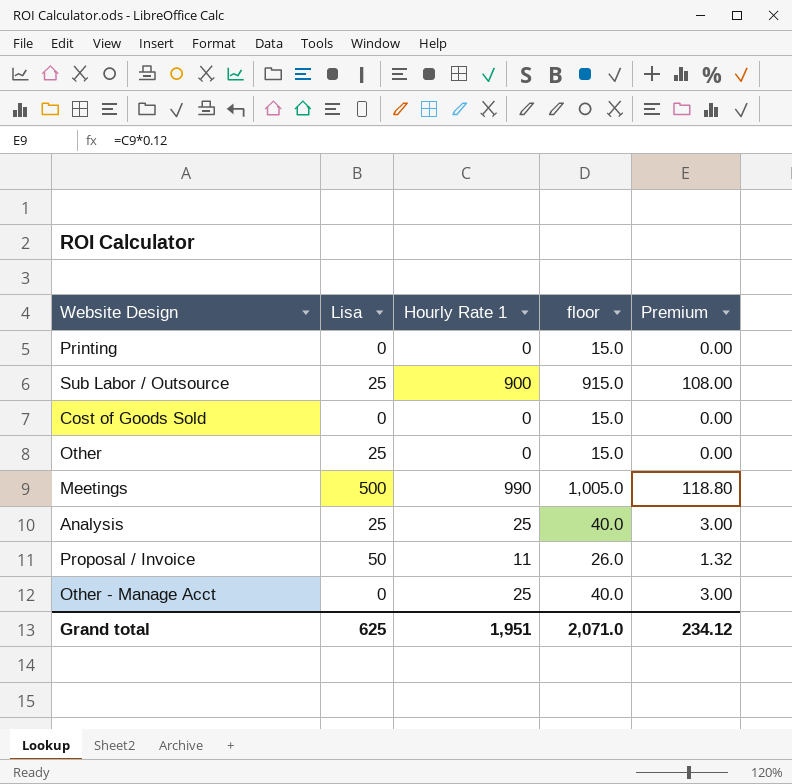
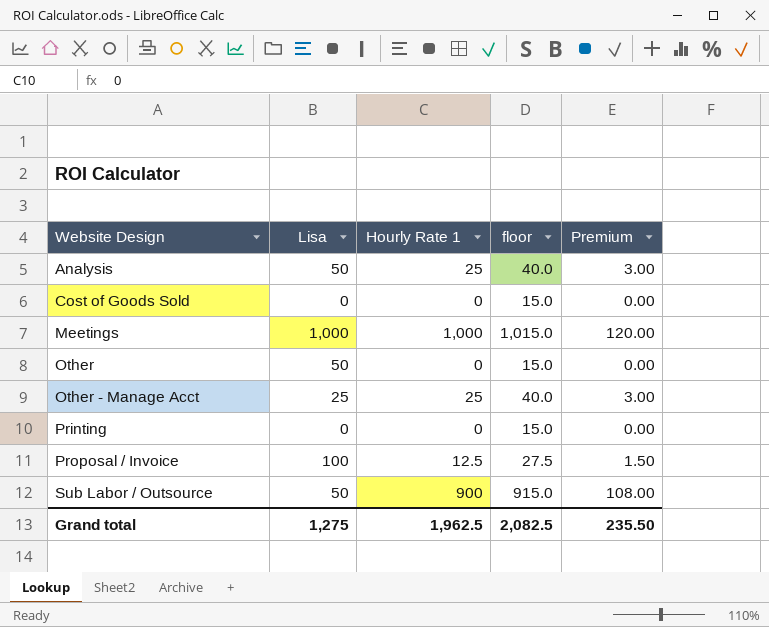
row order: none -> Website Design ascending
Analysis | Lisa: 25 -> 50
Meetings | Lisa: 500 -> 1,000
Meetings | Hourly Rate 1: 990 -> 1,000
Meetings | floor: 1,005.0 -> 1,015.0
Meetings | Premium: 118.80 -> 120.00
Other | Lisa: 25 -> 50
Other - Manage Acct | Lisa: 0 -> 25
Proposal / Invoice | Lisa: 50 -> 100
Proposal / Invoice | Hourly Rate 1: 11 -> 12.5
Proposal / Invoice | floor: 26.0 -> 27.5
Proposal / Invoice | Premium: 1.32 -> 1.50
Sub Labor / Outsource | Lisa: 25 -> 50
Grand total | Lisa: 625 -> 1,275
Grand total | Hourly Rate 1: 1,951 -> 1,962.5
Grand total | floor: 2,071.0 -> 2,082.5
Grand total | Premium: 234.12 -> 235.50

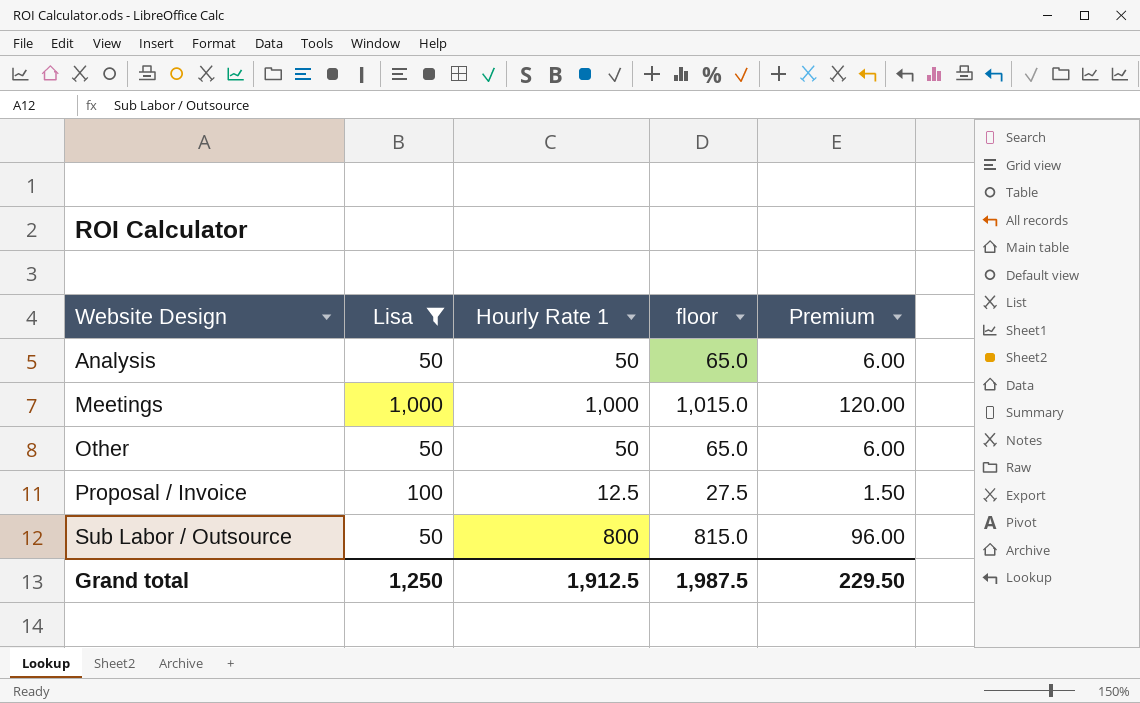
filter: none -> Lisa >= 50
Analysis | Hourly Rate 1: 25 -> 50
Analysis | floor: 40.0 -> 65.0
Analysis | Premium: 3.00 -> 6.00
Other | Hourly Rate 1: 0 -> 50
Other | floor: 15.0 -> 65.0
Other | Premium: 0.00 -> 6.00
Sub Labor / Outsource | Hourly Rate 1: 900 -> 800
Sub Labor / Outsource | floor: 915.0 -> 815.0
Sub Labor / Outsource | Premium: 108.00 -> 96.00
Grand total | Lisa: 1,275 -> 1,250
Grand total | Hourly Rate 1: 1,962.5 -> 1,912.5
Grand total | floor: 2,082.5 -> 1,987.5
Grand total | Premium: 235.50 -> 229.50

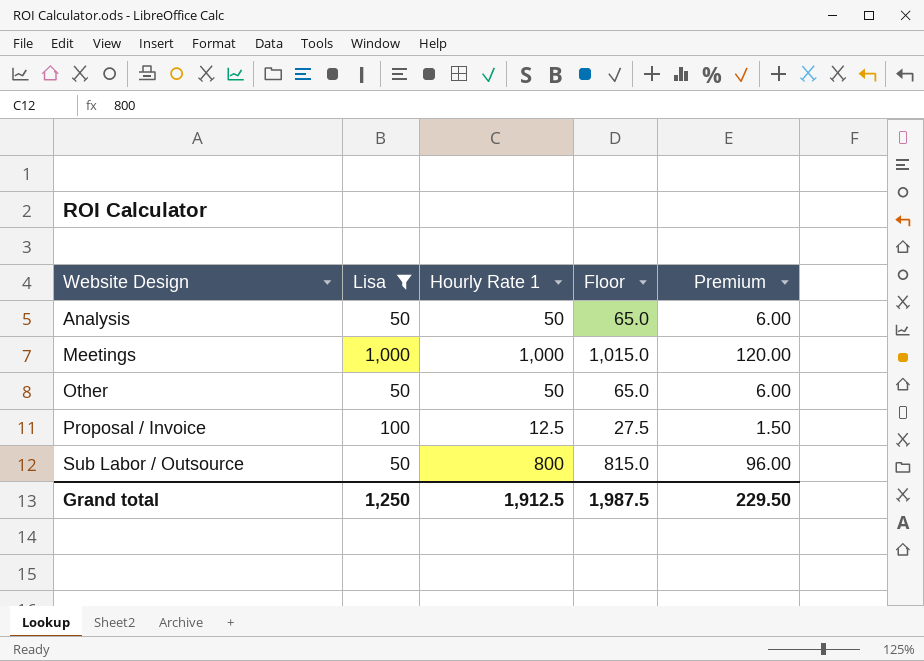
column name: floor -> Floor

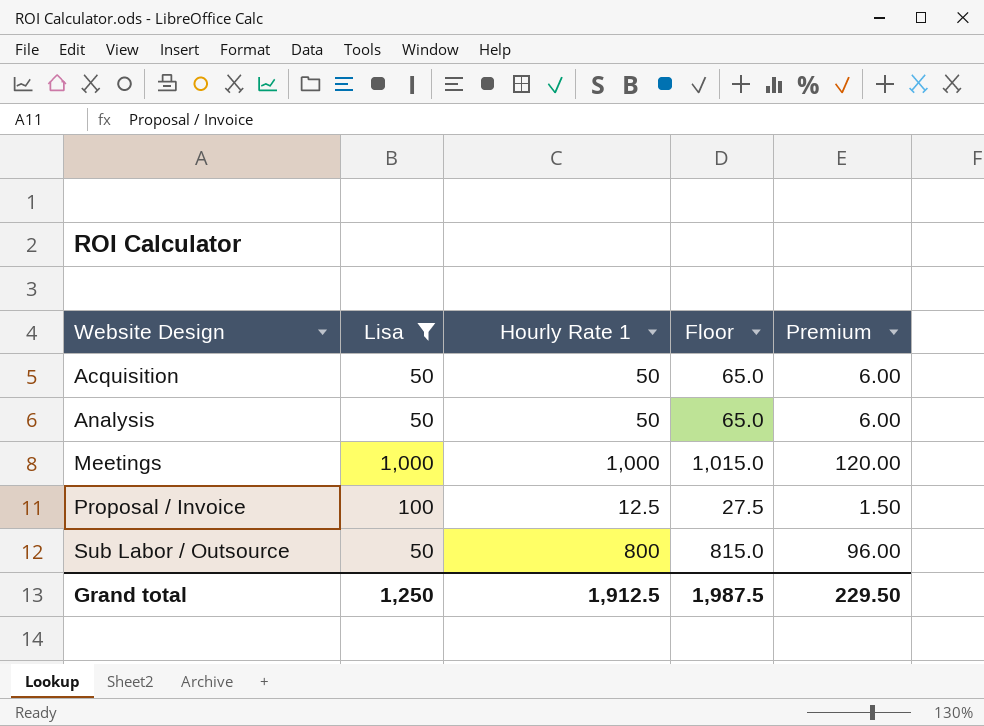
row Other: 50 | 50 | 65.0 | 6.00 -> none
row Acquisition: none -> 50 | 50 | 65.0 | 6.00

